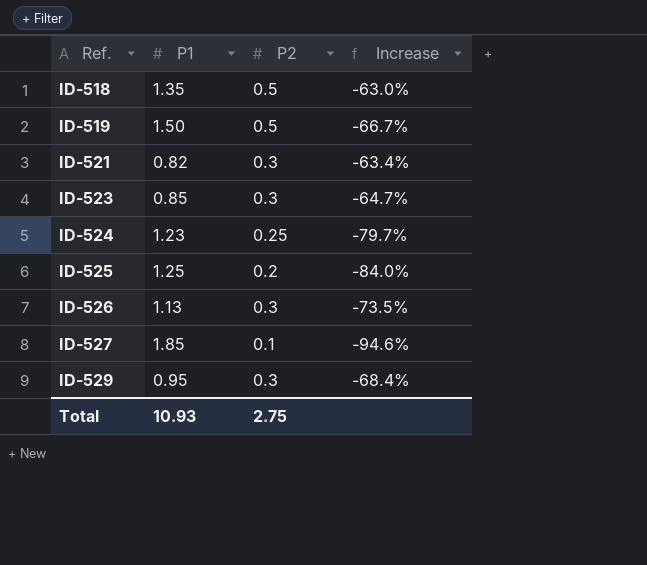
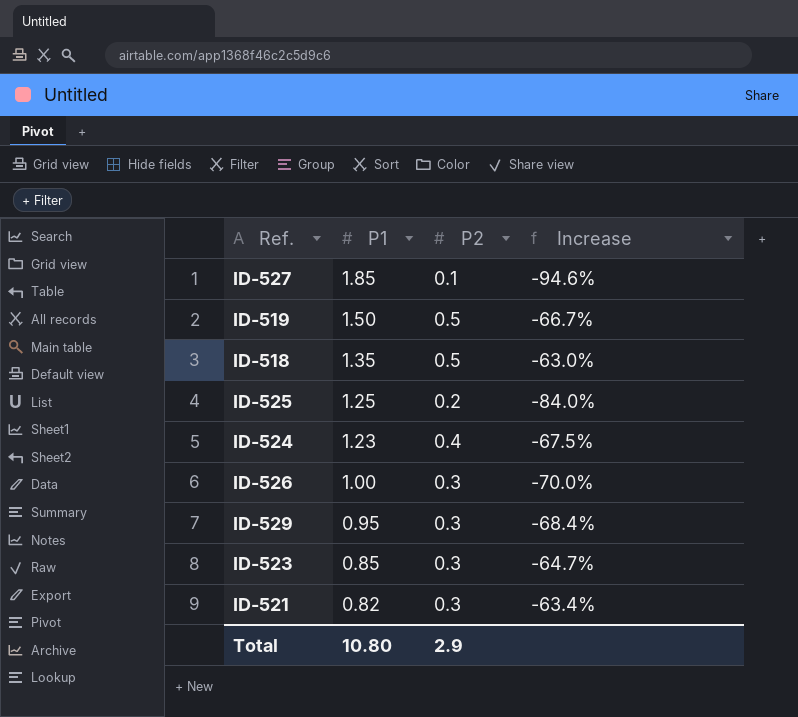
row order: Ref. ascending -> P1 descending
ID-524 | P2: 0.25 -> 0.4
ID-524 | Increase: -79.7% -> -67.5%
ID-526 | P1: 1.13 -> 1.00
ID-526 | Increase: -73.5% -> -70.0%
Total | P1: 10.93 -> 10.80
Total | P2: 2.75 -> 2.9

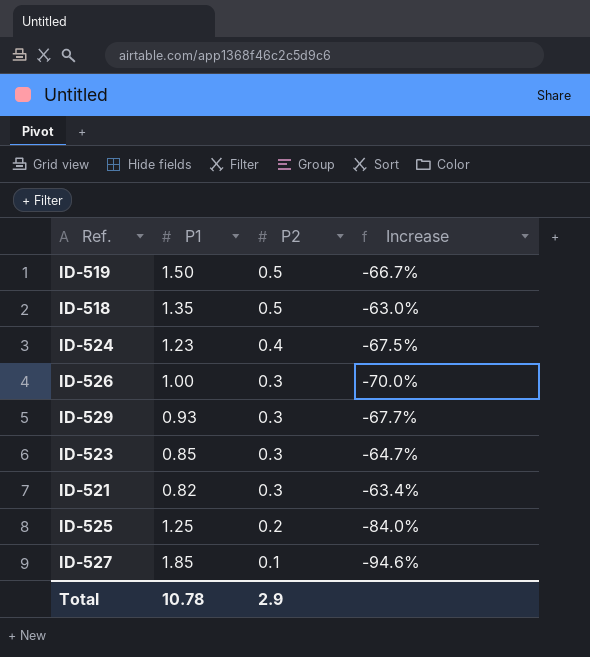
row order: P1 descending -> P2 descending
ID-529 | P1: 0.95 -> 0.93
ID-529 | Increase: -68.4% -> -67.7%
Total | P1: 10.80 -> 10.78

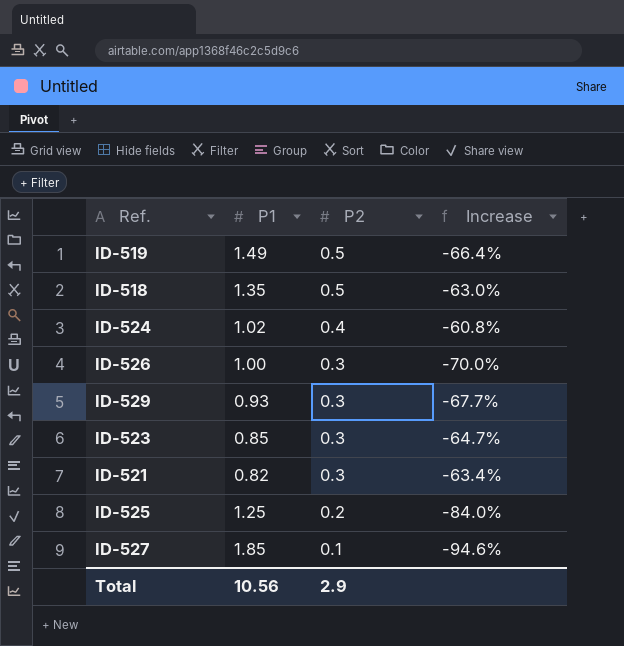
ID-519 | P1: 1.50 -> 1.49
ID-519 | Increase: -66.7% -> -66.4%
ID-524 | P1: 1.23 -> 1.02
ID-524 | Increase: -67.5% -> -60.8%
Total | P1: 10.78 -> 10.56

